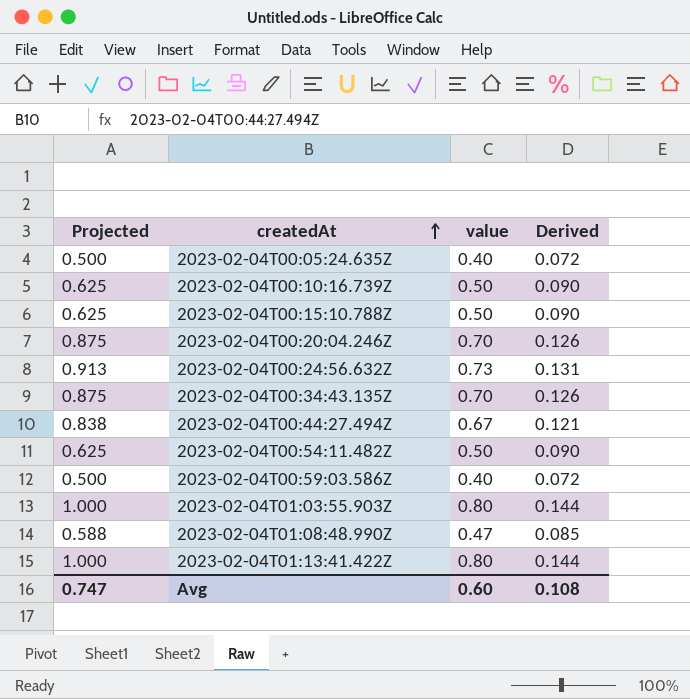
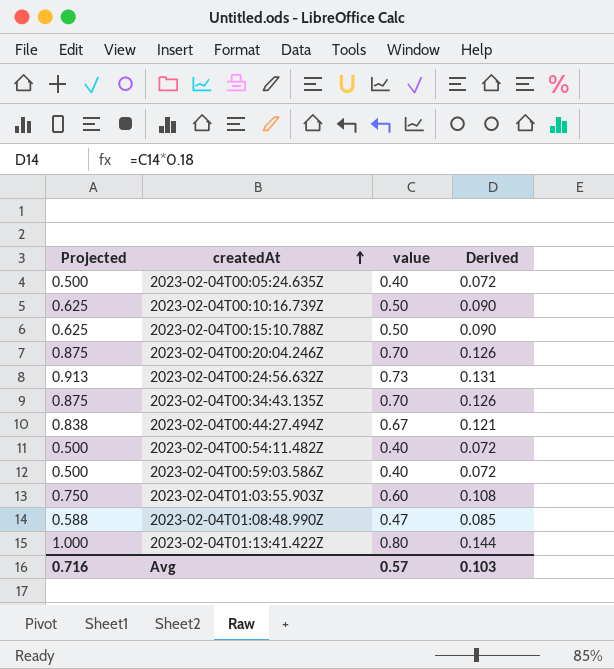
2023-02-04T00:54:11.482Z | Projected: 0.625 -> 0.500
2023-02-04T00:54:11.482Z | value: 0.50 -> 0.40
2023-02-04T00:54:11.482Z | Derived: 0.090 -> 0.072
2023-02-04T01:03:55.903Z | Projected: 1.000 -> 0.750
2023-02-04T01:03:55.903Z | value: 0.80 -> 0.60
2023-02-04T01:03:55.903Z | Derived: 0.144 -> 0.108
Avg | Projected: 0.747 -> 0.716
Avg | value: 0.60 -> 0.57
Avg | Derived: 0.108 -> 0.103

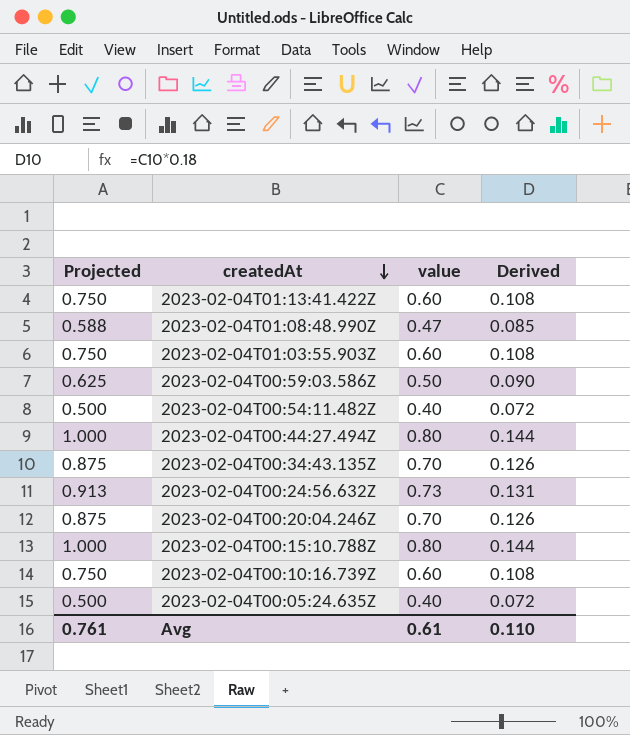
row order: createdAt ascending -> createdAt descending
2023-02-04T01:13:41.422Z | Projected: 1.000 -> 0.750
2023-02-04T01:13:41.422Z | value: 0.80 -> 0.60
2023-02-04T01:13:41.422Z | Derived: 0.144 -> 0.108
2023-02-04T00:59:03.586Z | Projected: 0.500 -> 0.625
2023-02-04T00:59:03.586Z | value: 0.40 -> 0.50
2023-02-04T00:59:03.586Z | Derived: 0.072 -> 0.090
2023-02-04T00:44:27.494Z | Projected: 0.838 -> 1.000
2023-02-04T00:44:27.494Z | value: 0.67 -> 0.80
2023-02-04T00:44:27.494Z | Derived: 0.121 -> 0.144
2023-02-04T00:15:10.788Z | Projected: 0.625 -> 1.000
2023-02-04T00:15:10.788Z | value: 0.50 -> 0.80
2023-02-04T00:15:10.788Z | Derived: 0.090 -> 0.144
2023-02-04T00:10:16.739Z | Projected: 0.625 -> 0.750
2023-02-04T00:10:16.739Z | value: 0.50 -> 0.60
2023-02-04T00:10:16.739Z | Derived: 0.090 -> 0.108
Avg | Projected: 0.716 -> 0.761
Avg | value: 0.57 -> 0.61
Avg | Derived: 0.103 -> 0.110

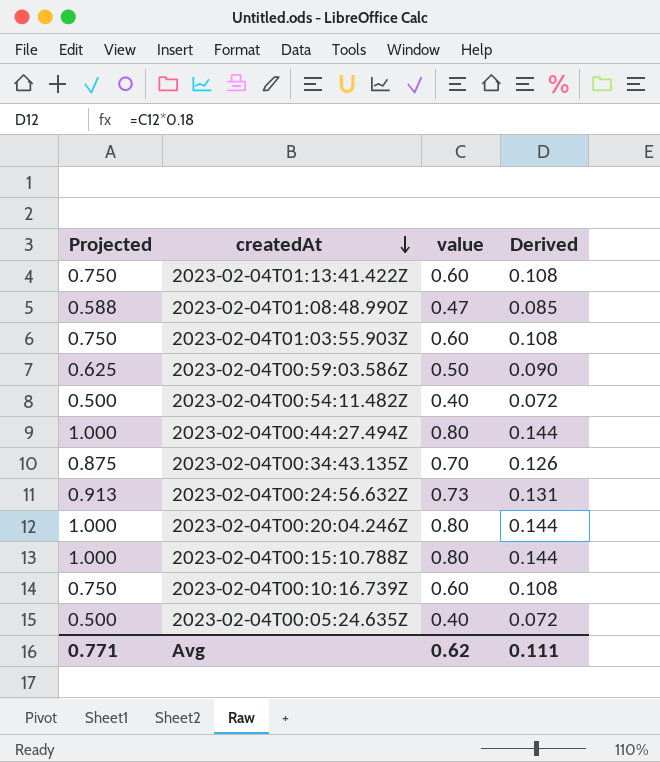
2023-02-04T00:20:04.246Z | Projected: 0.875 -> 1.000
2023-02-04T00:20:04.246Z | value: 0.70 -> 0.80
2023-02-04T00:20:04.246Z | Derived: 0.126 -> 0.144
Avg | Projected: 0.761 -> 0.771
Avg | value: 0.61 -> 0.62
Avg | Derived: 0.110 -> 0.111

